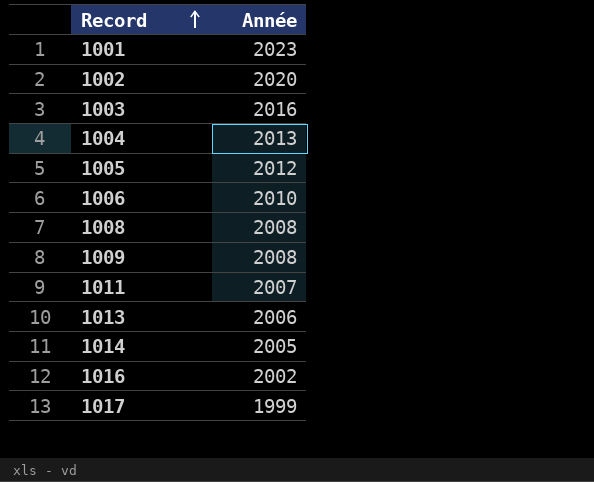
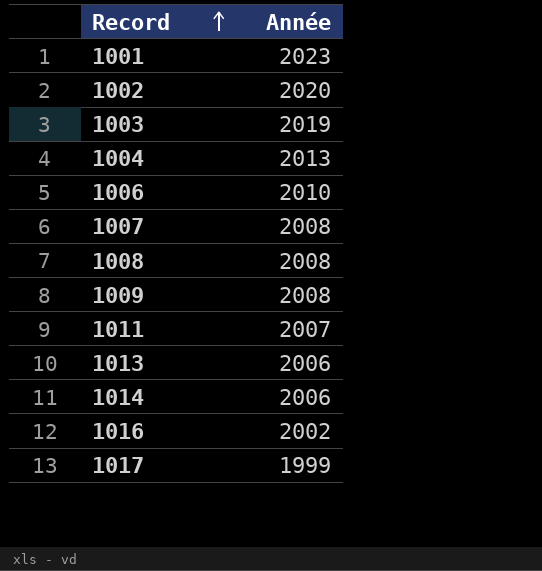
row 1005: 2012 -> none
1003 | Année: 2016 -> 2019
row 1007: none -> 2008
1014 | Année: 2005 -> 2006

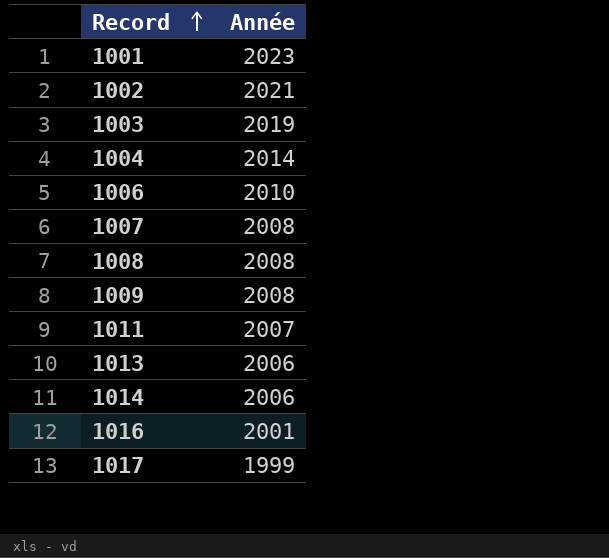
1002 | Année: 2020 -> 2021
1004 | Année: 2013 -> 2014
1016 | Année: 2002 -> 2001

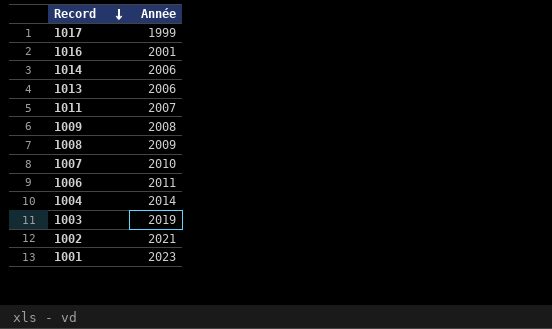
row order: Record ascending -> Record descending
1008 | Année: 2008 -> 2009
1007 | Année: 2008 -> 2010
1006 | Année: 2010 -> 2011

